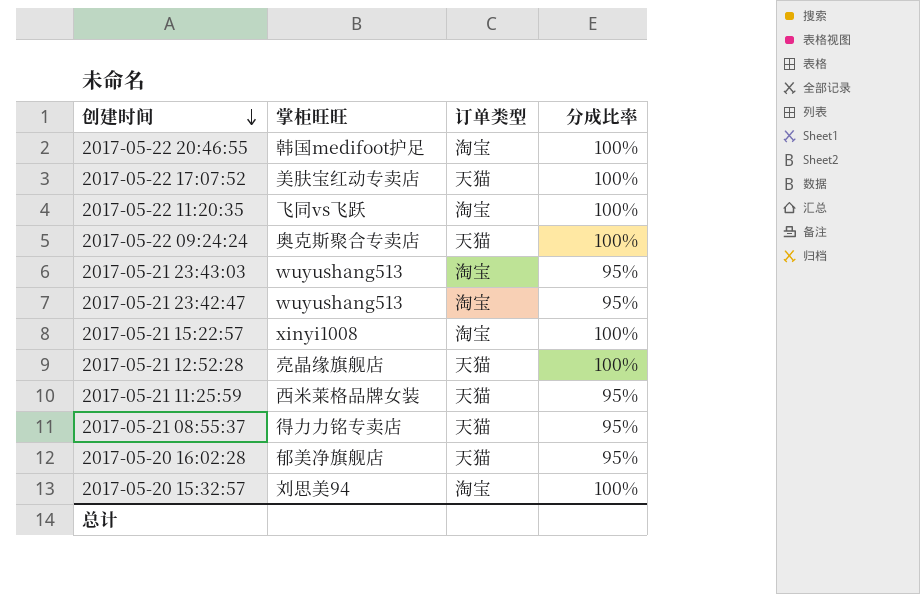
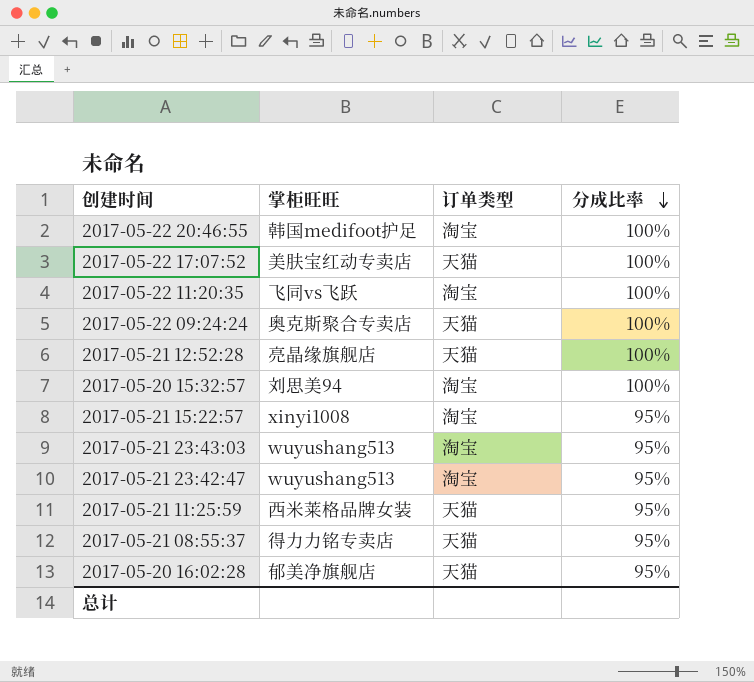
row order: 创建时间 descending -> 分成比率 descending
2017-05-21 15:22:57 | 分成比率: 100% -> 95%

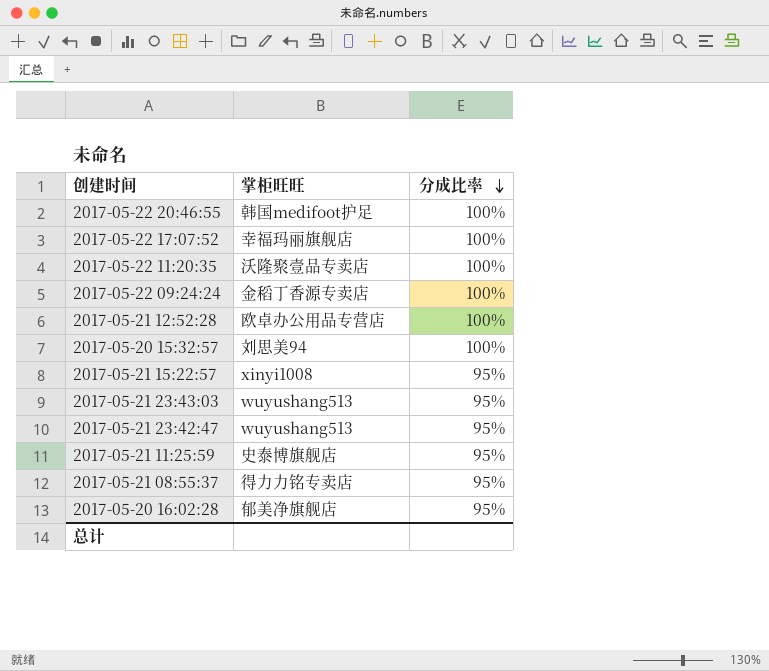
column 订单类型 | position: 3 -> none
2017-05-22 17:07:52 | 掌柜旺旺: 美肤宝红动专卖店 -> 幸福玛丽旗舰店
2017-05-22 11:20:35 | 掌柜旺旺: 飞同vs飞跃 -> 沃隆聚壹品专卖店
2017-05-22 09:24:24 | 掌柜旺旺: 奥克斯聚合专卖店 -> 金稻丁香源专卖店
2017-05-21 12:52:28 | 掌柜旺旺: 亮晶缘旗舰店 -> 欧卓办公用品专营店
2017-05-21 11:25:59 | 掌柜旺旺: 西米莱格品牌女装 -> 史泰博旗舰店

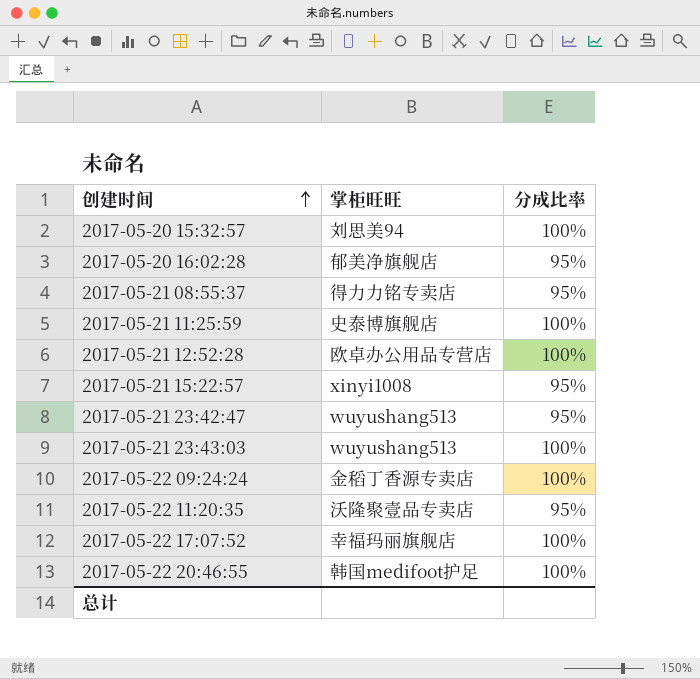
row order: 分成比率 descending -> 创建时间 ascending
2017-05-21 11:25:59 | 分成比率: 95% -> 100%
2017-05-21 23:43:03 | 分成比率: 95% -> 100%
2017-05-22 11:20:35 | 分成比率: 100% -> 95%

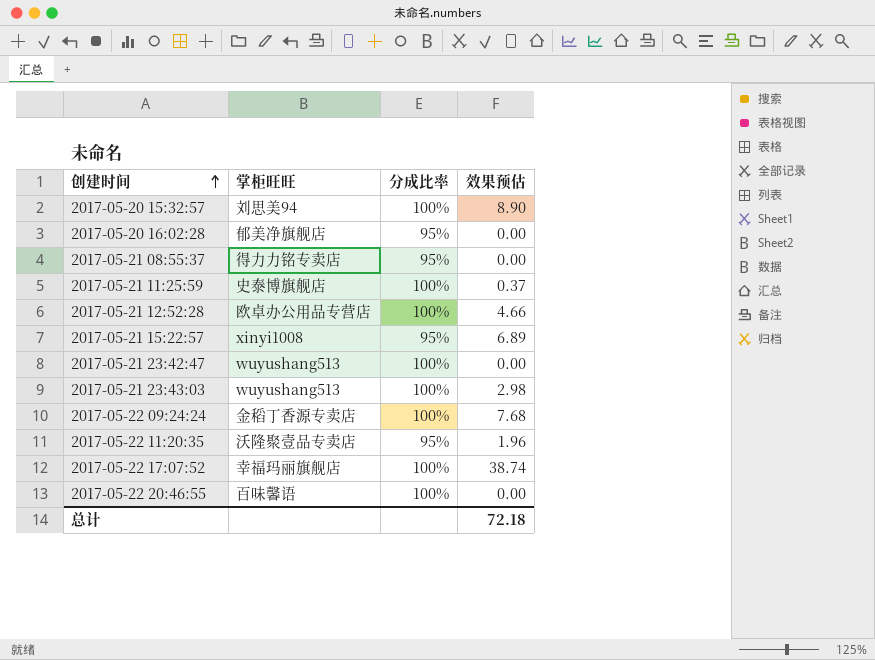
column 效果预估 | position: none -> 4
2017-05-21 23:42:47 | 分成比率: 95% -> 100%
2017-05-22 20:46:55 | 掌柜旺旺: 韩国medifoot护足 -> 百味馨语

